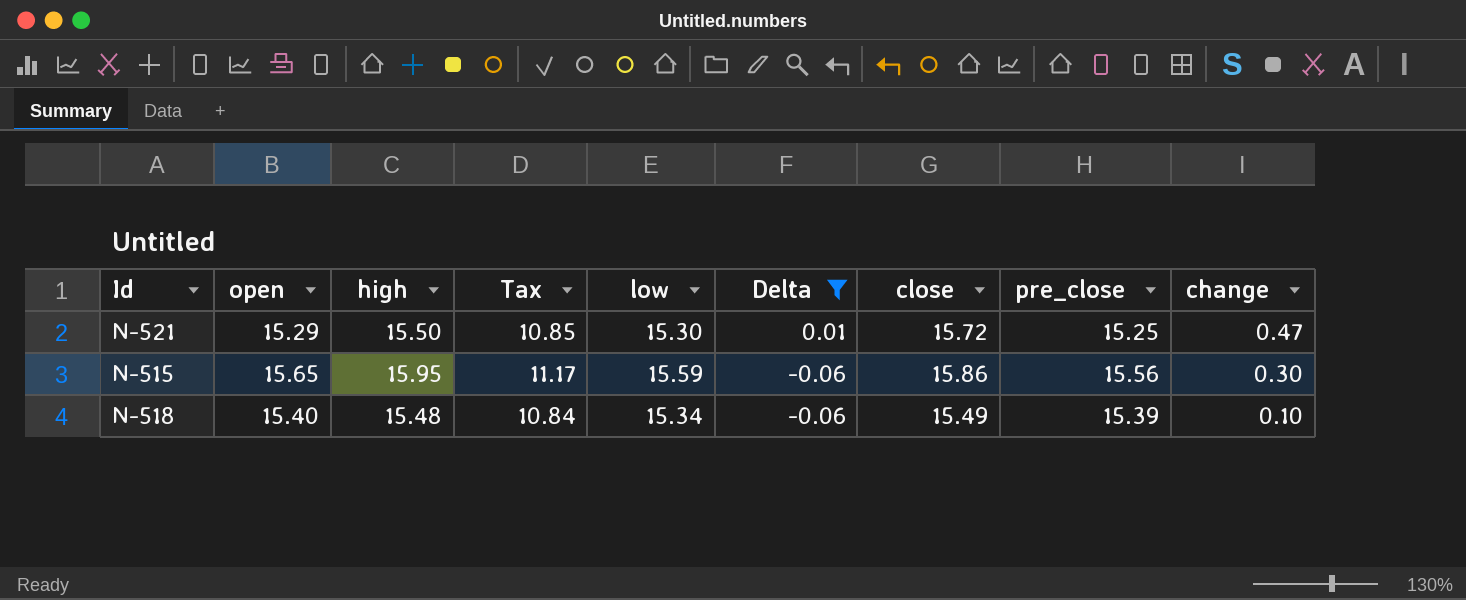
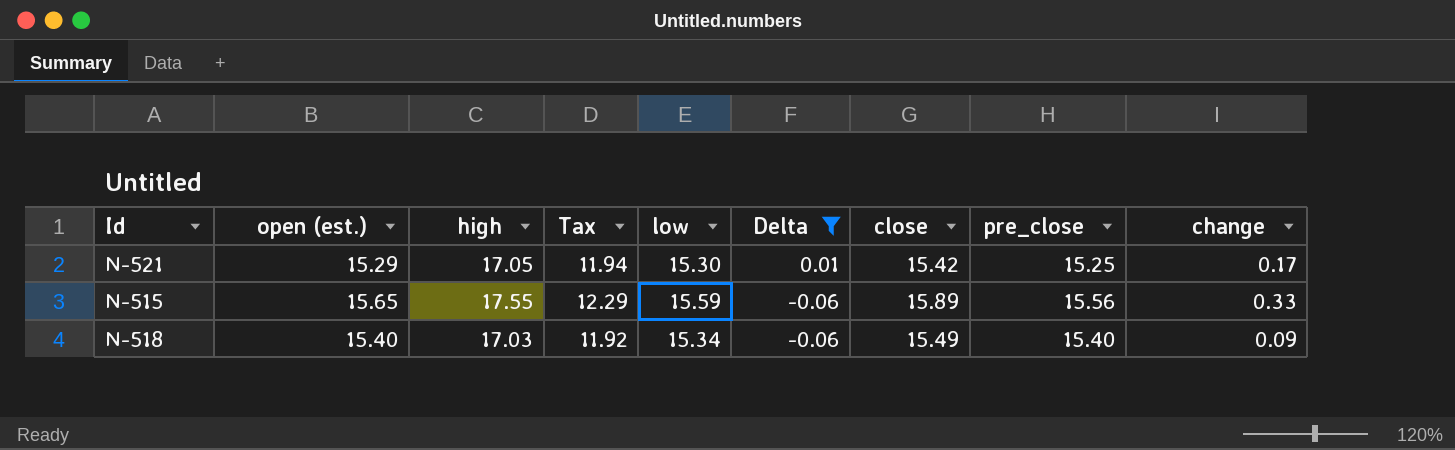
column name: open -> open (est.)
N-521 | high: 15.50 -> 17.05
N-521 | Tax: 10.85 -> 11.94
N-521 | close: 15.72 -> 15.42
N-521 | change: 0.47 -> 0.17
N-515 | high: 15.95 -> 17.55
N-515 | Tax: 11.17 -> 12.29
N-515 | close: 15.86 -> 15.89
N-515 | change: 0.30 -> 0.33
N-518 | high: 15.48 -> 17.03
N-518 | Tax: 10.84 -> 11.92
N-518 | pre_close: 15.39 -> 15.40
N-518 | change: 0.10 -> 0.09

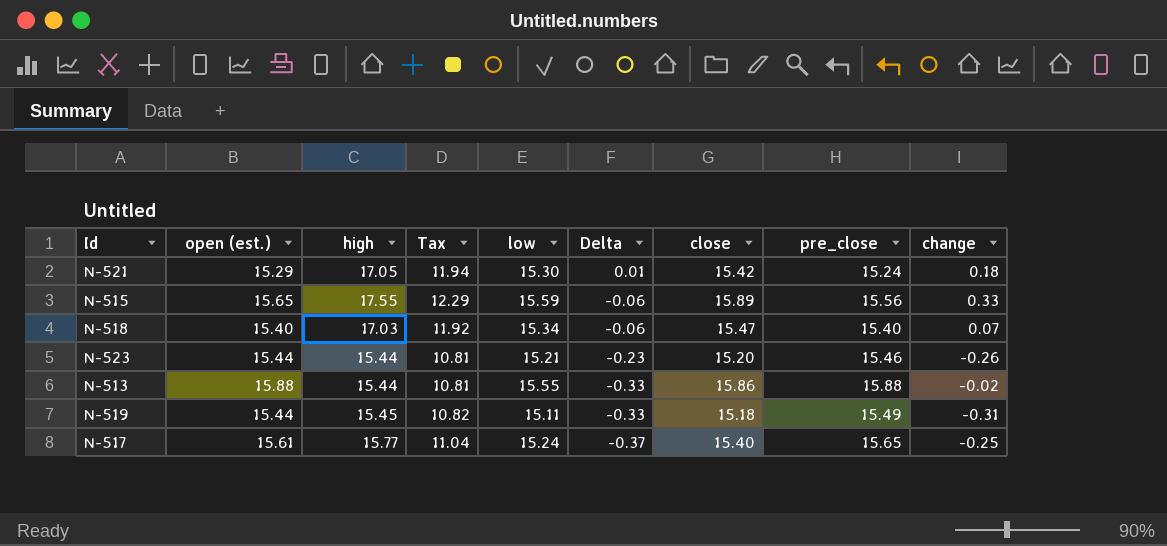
filter: Delta >= -0.06 -> none
N-521 | pre_close: 15.25 -> 15.24
N-521 | change: 0.17 -> 0.18
N-518 | close: 15.49 -> 15.47
N-518 | change: 0.09 -> 0.07

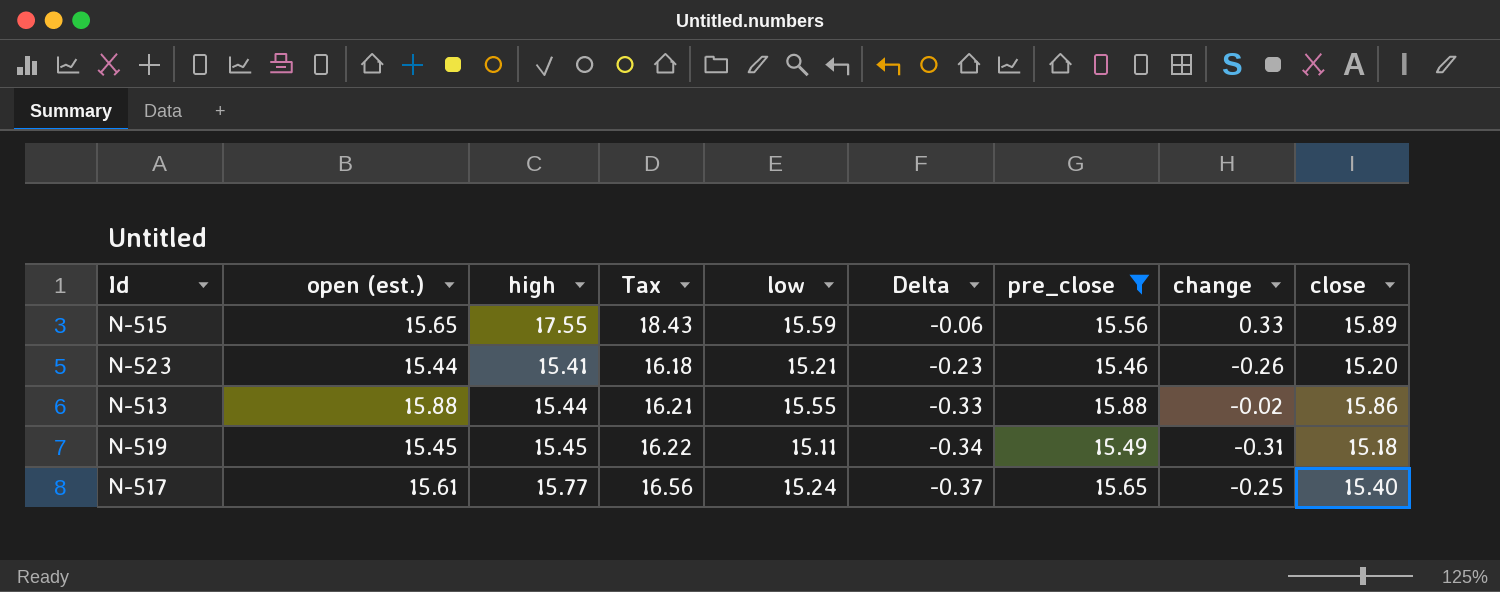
filter: none -> pre_close >= 15.46
column Tax | formula: [high] * 0.7 -> [high] * 1.05
column close | position: 7 -> 9
N-523 | high: 15.44 -> 15.41
N-519 | open (est.): 15.44 -> 15.45
N-519 | Delta: -0.33 -> -0.34

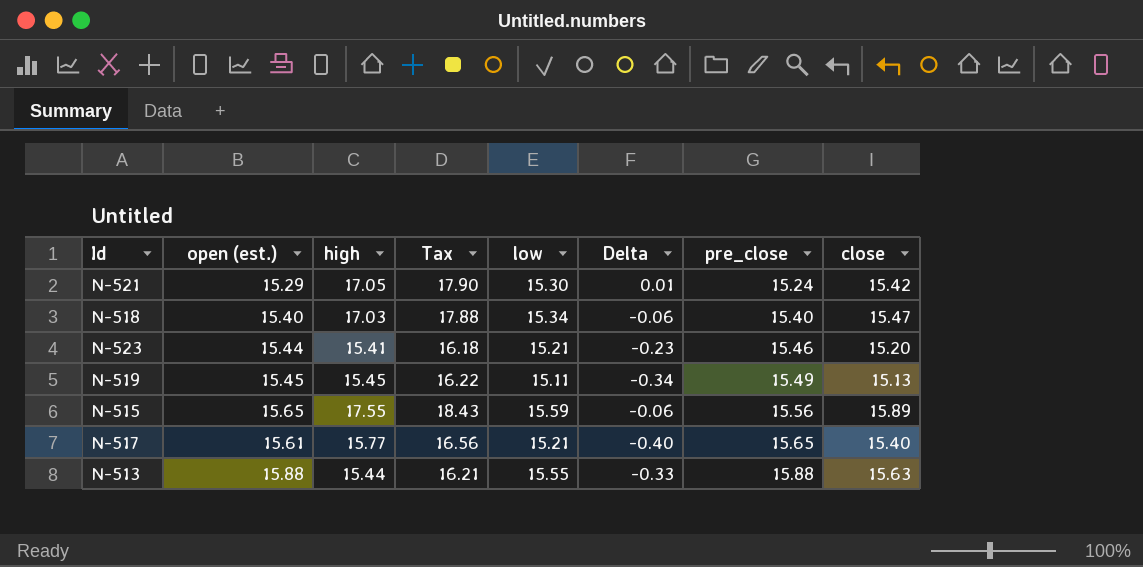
filter: pre_close >= 15.46 -> none
row order: Delta descending -> pre_close ascending
column change | formula: [close] - [pre_close] -> none
N-519 | close: 15.18 -> 15.13
N-517 | low: 15.24 -> 15.21
N-517 | Delta: -0.37 -> -0.40
N-513 | close: 15.86 -> 15.63

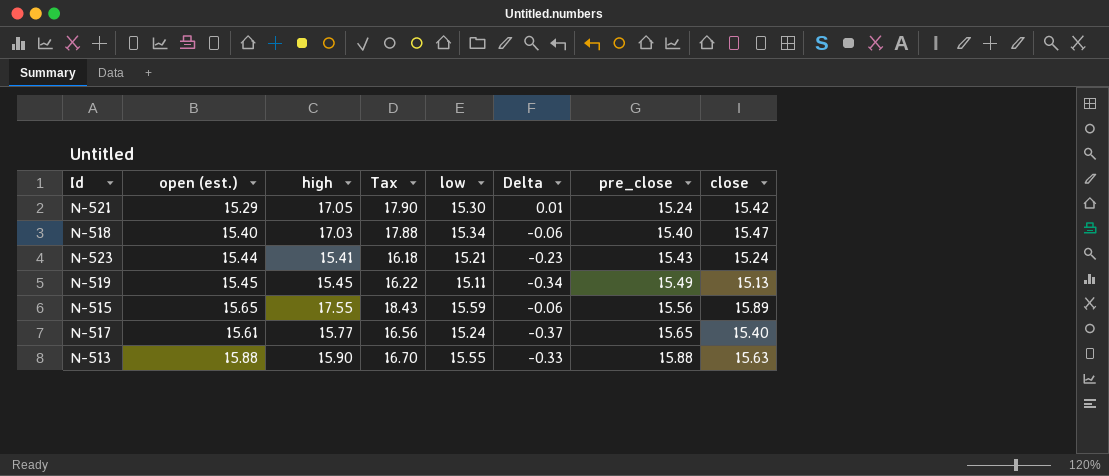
N-523 | pre_close: 15.46 -> 15.43
N-523 | close: 15.20 -> 15.24
N-517 | low: 15.21 -> 15.24
N-517 | Delta: -0.40 -> -0.37
N-513 | high: 15.44 -> 15.90
N-513 | Tax: 16.21 -> 16.70

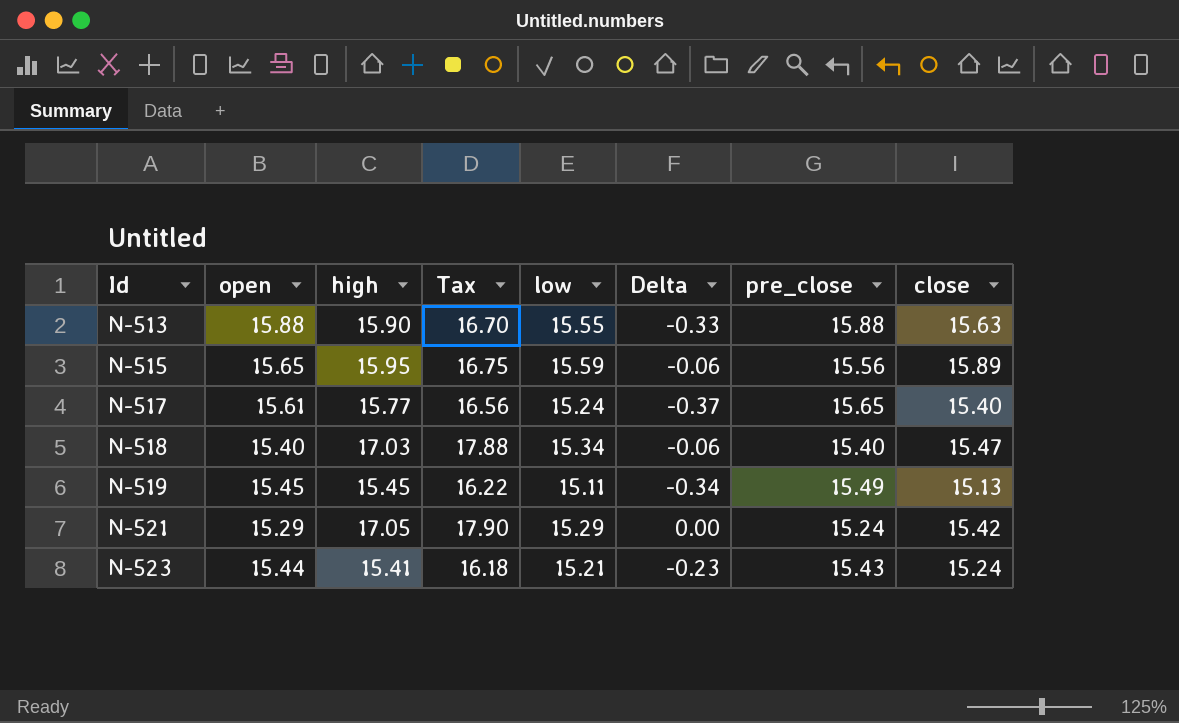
row order: pre_close ascending -> Id ascending
column name: open (est.) -> open
N-515 | high: 17.55 -> 15.95
N-515 | Tax: 18.43 -> 16.75
N-521 | low: 15.30 -> 15.29
N-521 | Delta: 0.01 -> 0.00

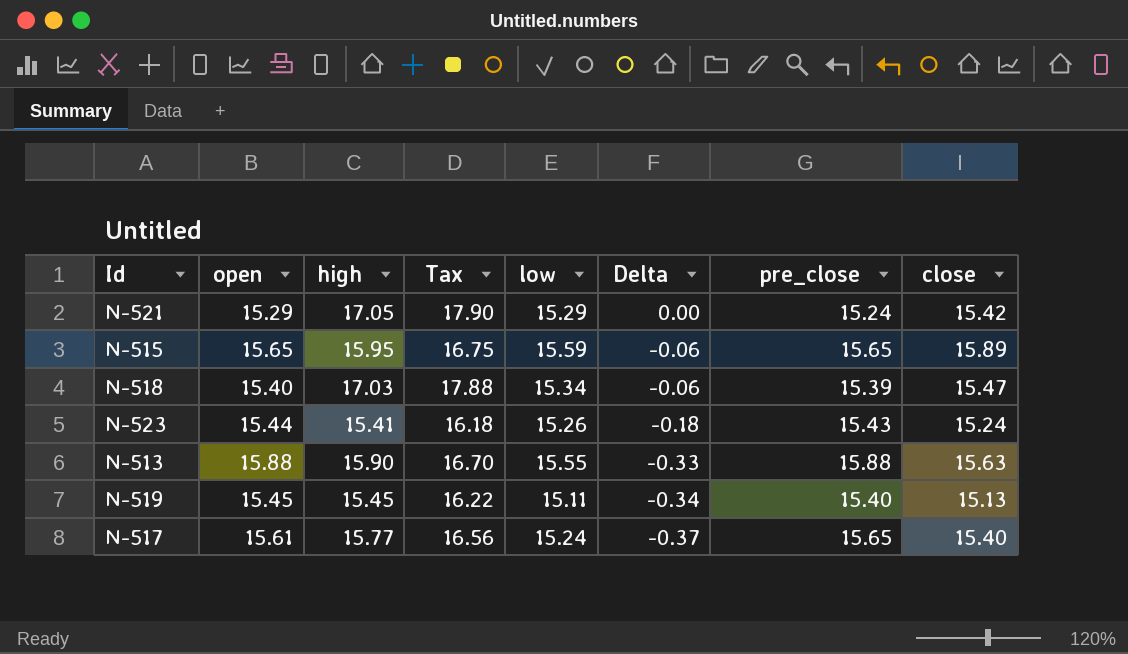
row order: Id ascending -> Delta descending
N-515 | pre_close: 15.56 -> 15.65
N-518 | pre_close: 15.40 -> 15.39
N-523 | low: 15.21 -> 15.26
N-523 | Delta: -0.23 -> -0.18
N-519 | pre_close: 15.49 -> 15.40

